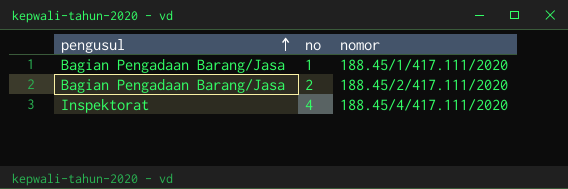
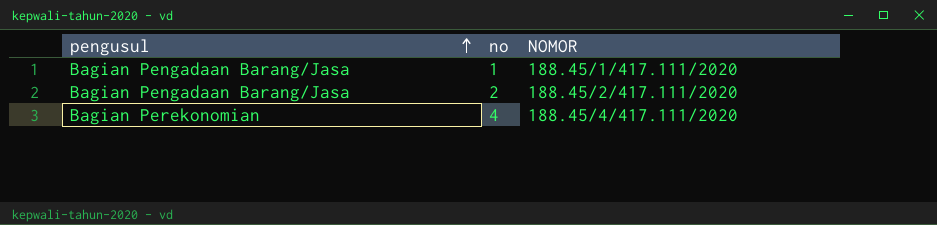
column name: nomor -> NOMOR
4 | pengusul: Inspektorat -> Bagian Perekonomian

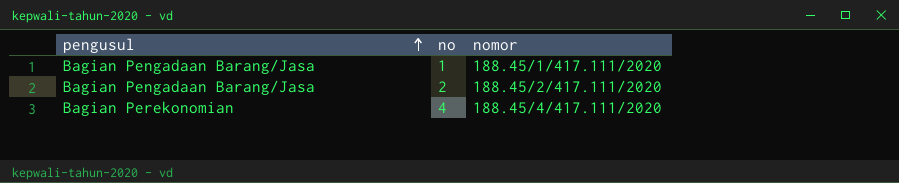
column name: NOMOR -> nomor

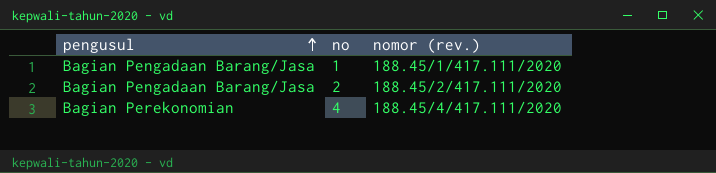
column name: nomor -> nomor (rev.)

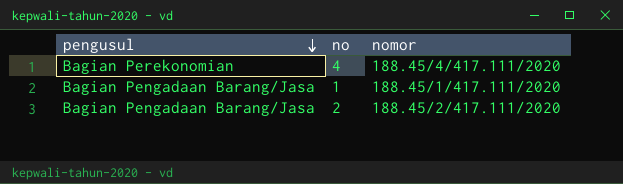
row order: pengusul ascending -> pengusul descending
column name: nomor (rev.) -> nomor

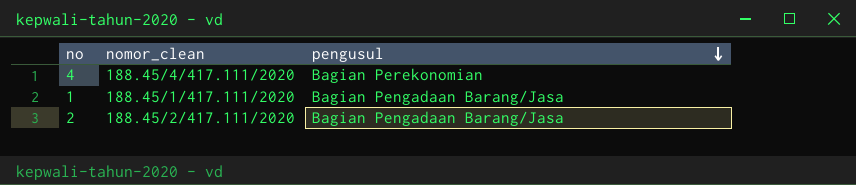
column name: nomor -> nomor_clean
column pengusul | position: 1 -> 3

